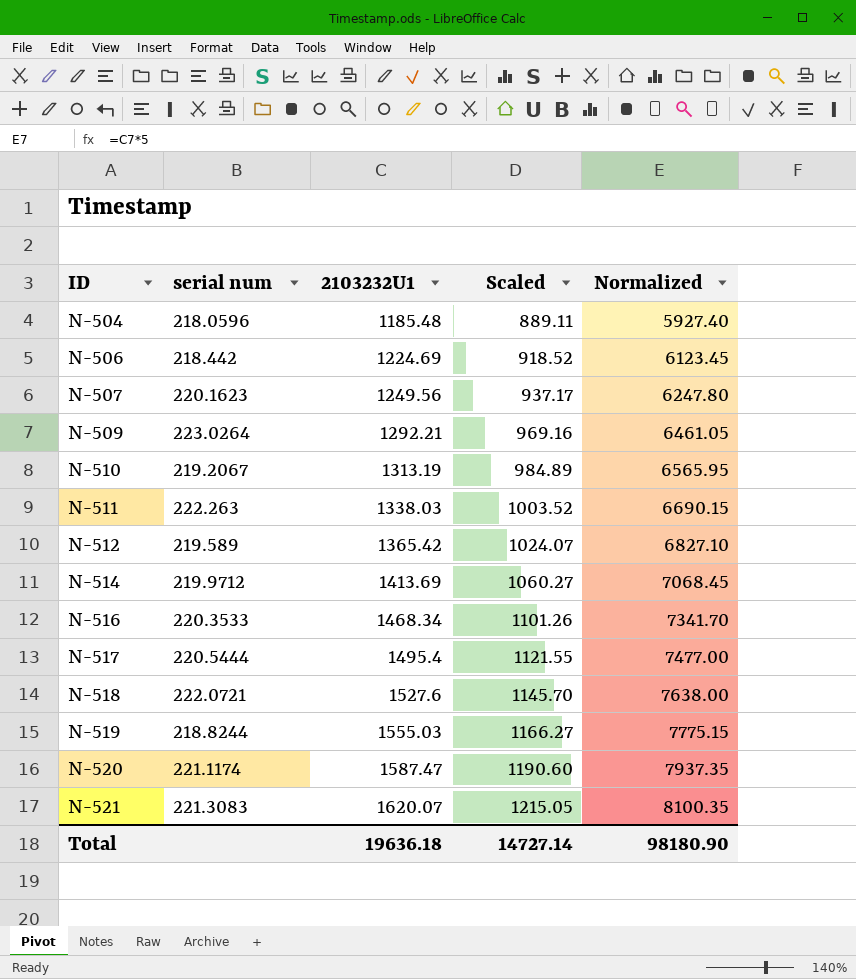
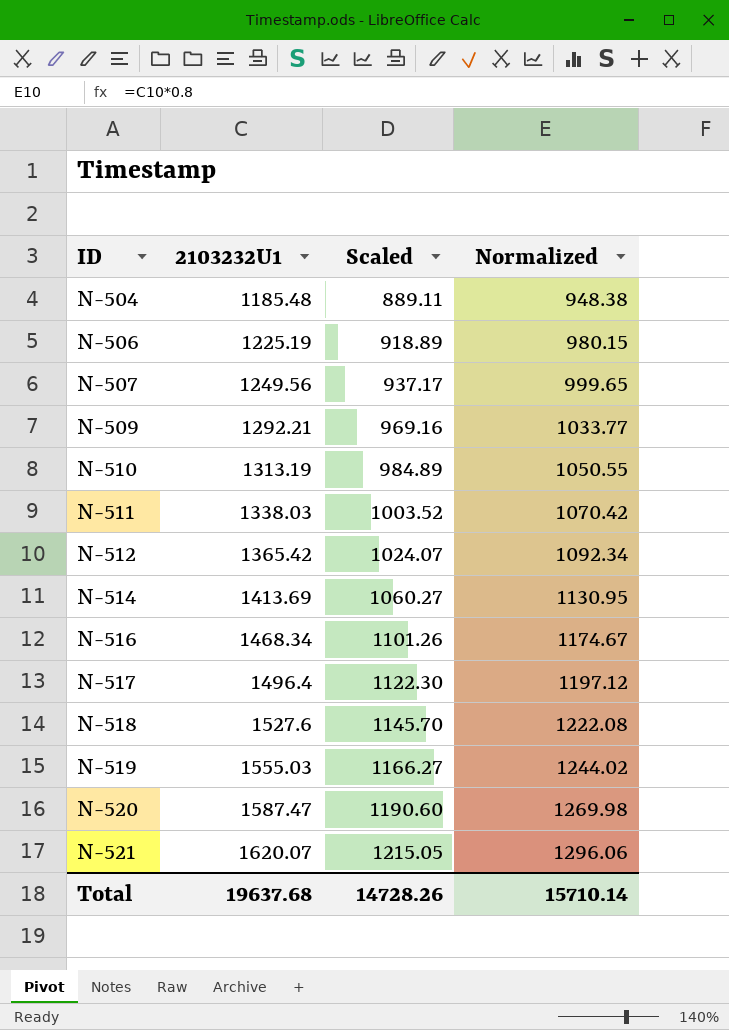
column serial num | position: 2 -> none
column Normalized | formula: [2103232U1] * 5 -> [2103232U1] * 0.8
N-506 | 2103232U1: 1224.69 -> 1225.19
N-506 | Scaled: 918.52 -> 918.89
N-517 | 2103232U1: 1495.4 -> 1496.4
N-517 | Scaled: 1121.55 -> 1122.30
Total | 2103232U1: 19636.18 -> 19637.68
Total | Scaled: 14727.14 -> 14728.26
Total | Normalized: 98180.90 -> 15710.14

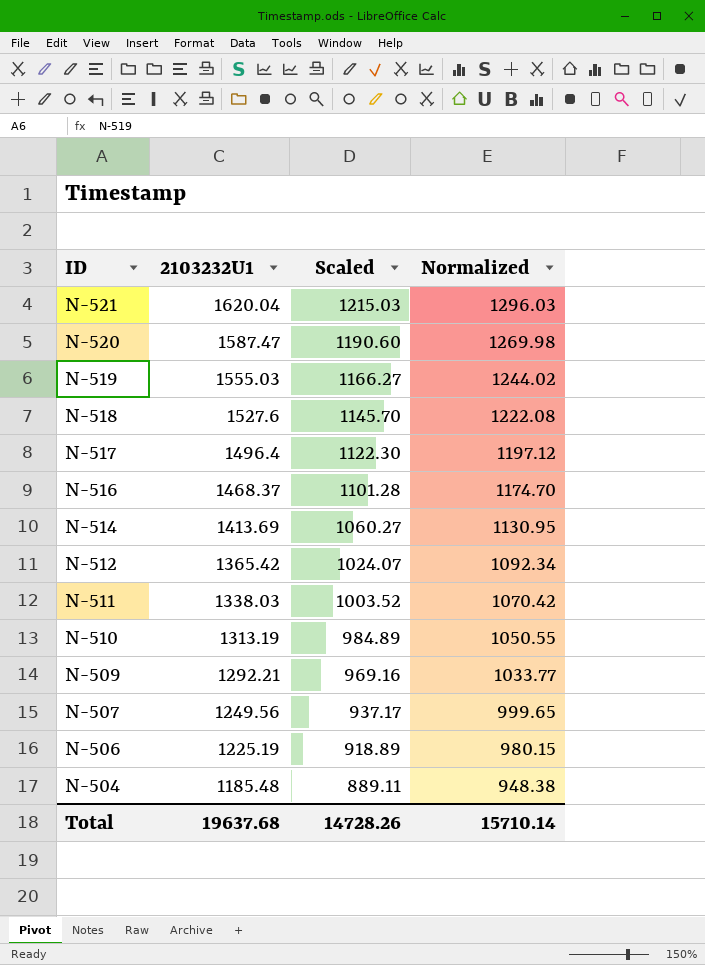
row order: ID ascending -> ID descending
N-521 | 2103232U1: 1620.07 -> 1620.04
N-521 | Scaled: 1215.05 -> 1215.03
N-521 | Normalized: 1296.06 -> 1296.03
N-516 | 2103232U1: 1468.34 -> 1468.37
N-516 | Scaled: 1101.26 -> 1101.28
N-516 | Normalized: 1174.67 -> 1174.70

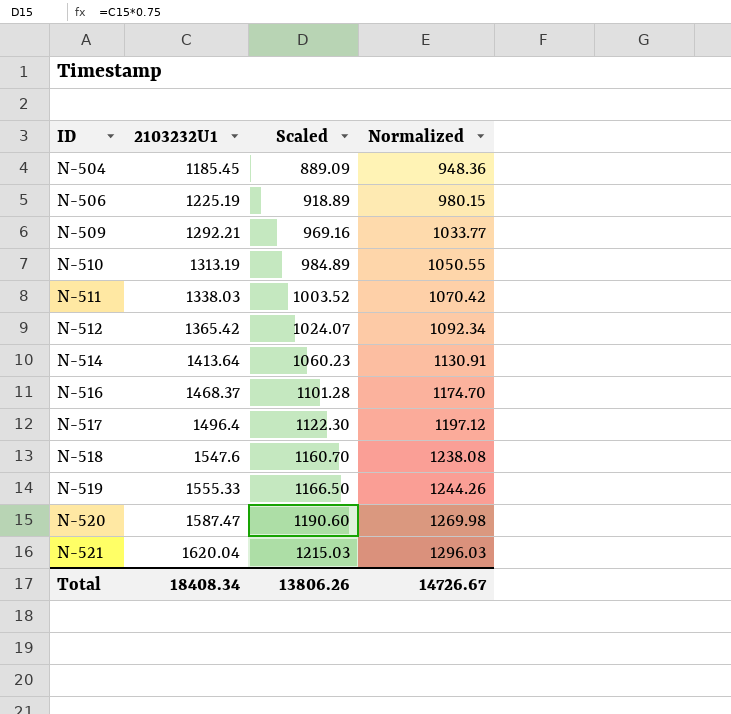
row order: ID descending -> ID ascending
row N-507: 1249.56 | 937.17 | 999.65 -> none
N-504 | 2103232U1: 1185.48 -> 1185.45
N-504 | Scaled: 889.11 -> 889.09
N-504 | Normalized: 948.38 -> 948.36
N-514 | 2103232U1: 1413.69 -> 1413.64
N-514 | Scaled: 1060.27 -> 1060.23
N-514 | Normalized: 1130.95 -> 1130.91
N-518 | 2103232U1: 1527.6 -> 1547.6
N-518 | Scaled: 1145.70 -> 1160.70
N-518 | Normalized: 1222.08 -> 1238.08
N-519 | 2103232U1: 1555.03 -> 1555.33
N-519 | Scaled: 1166.27 -> 1166.50
N-519 | Normalized: 1244.02 -> 1244.26
Total | 2103232U1: 19637.68 -> 18408.34
Total | Scaled: 14728.26 -> 13806.26
Total | Normalized: 15710.14 -> 14726.67

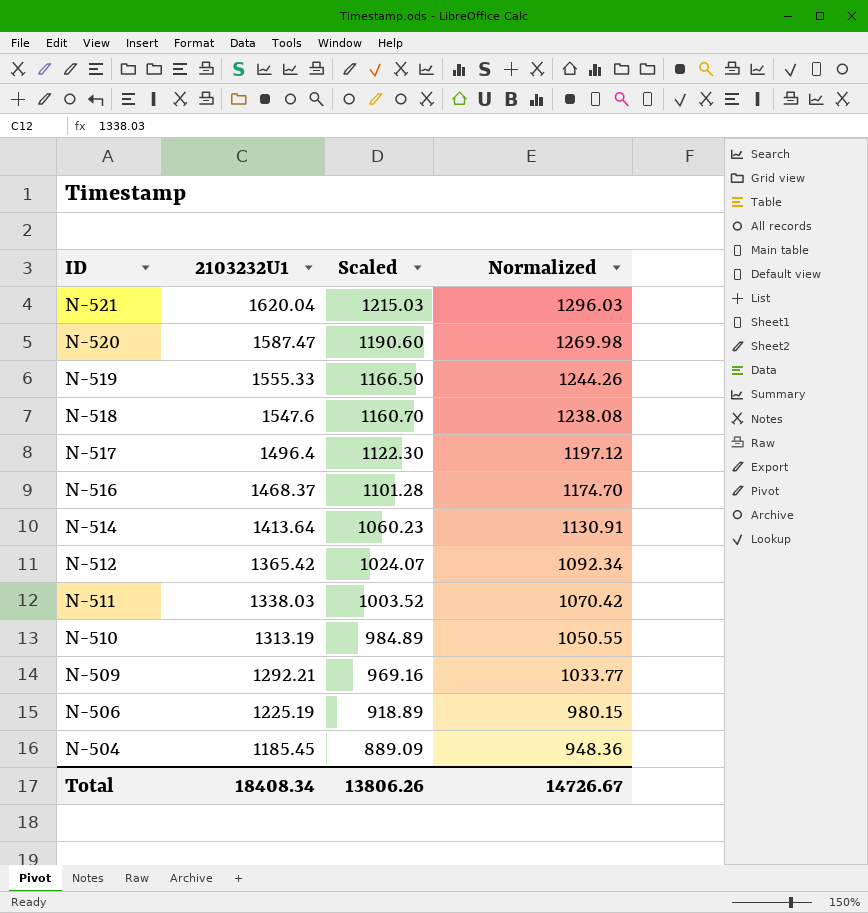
row order: ID ascending -> ID descending

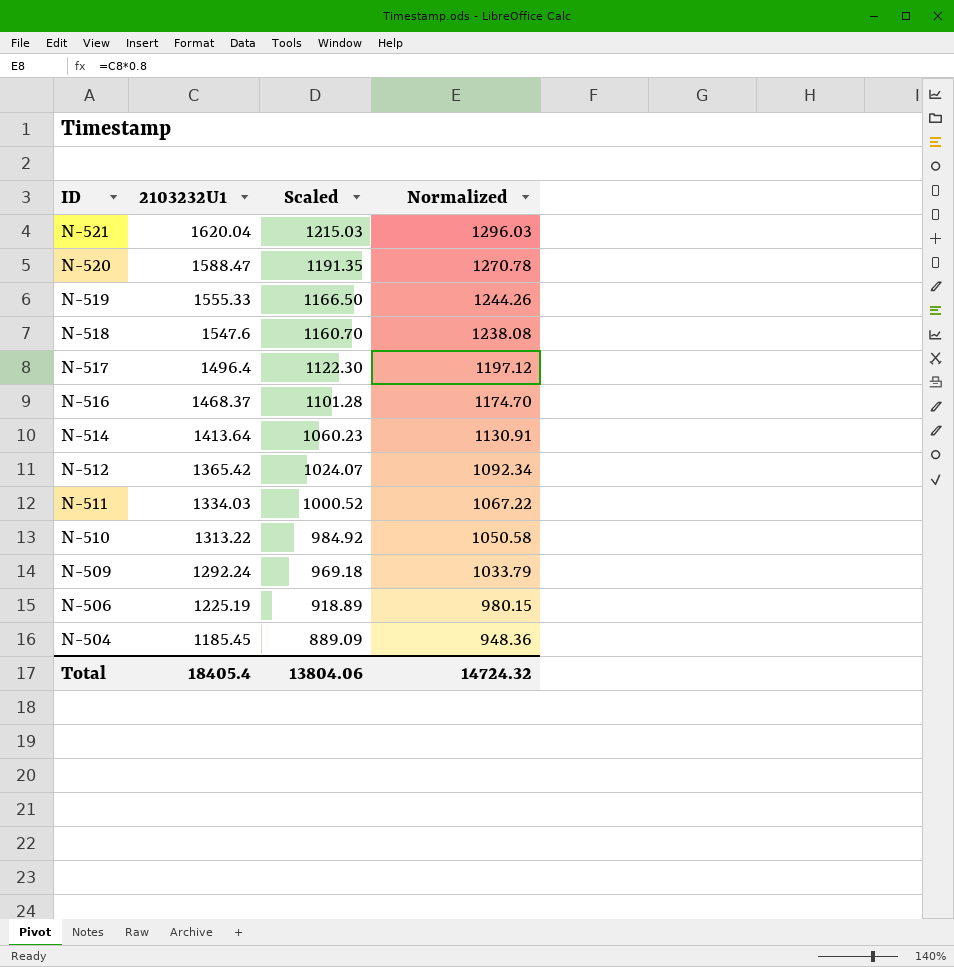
N-520 | 2103232U1: 1587.47 -> 1588.47
N-520 | Scaled: 1190.60 -> 1191.35
N-520 | Normalized: 1269.98 -> 1270.78
N-511 | 2103232U1: 1338.03 -> 1334.03
N-511 | Scaled: 1003.52 -> 1000.52
N-511 | Normalized: 1070.42 -> 1067.22
N-510 | 2103232U1: 1313.19 -> 1313.22
N-510 | Scaled: 984.89 -> 984.92
N-510 | Normalized: 1050.55 -> 1050.58
N-509 | 2103232U1: 1292.21 -> 1292.24
N-509 | Scaled: 969.16 -> 969.18
N-509 | Normalized: 1033.77 -> 1033.79
Total | 2103232U1: 18408.34 -> 18405.4
Total | Scaled: 13806.26 -> 13804.06
Total | Normalized: 14726.67 -> 14724.32

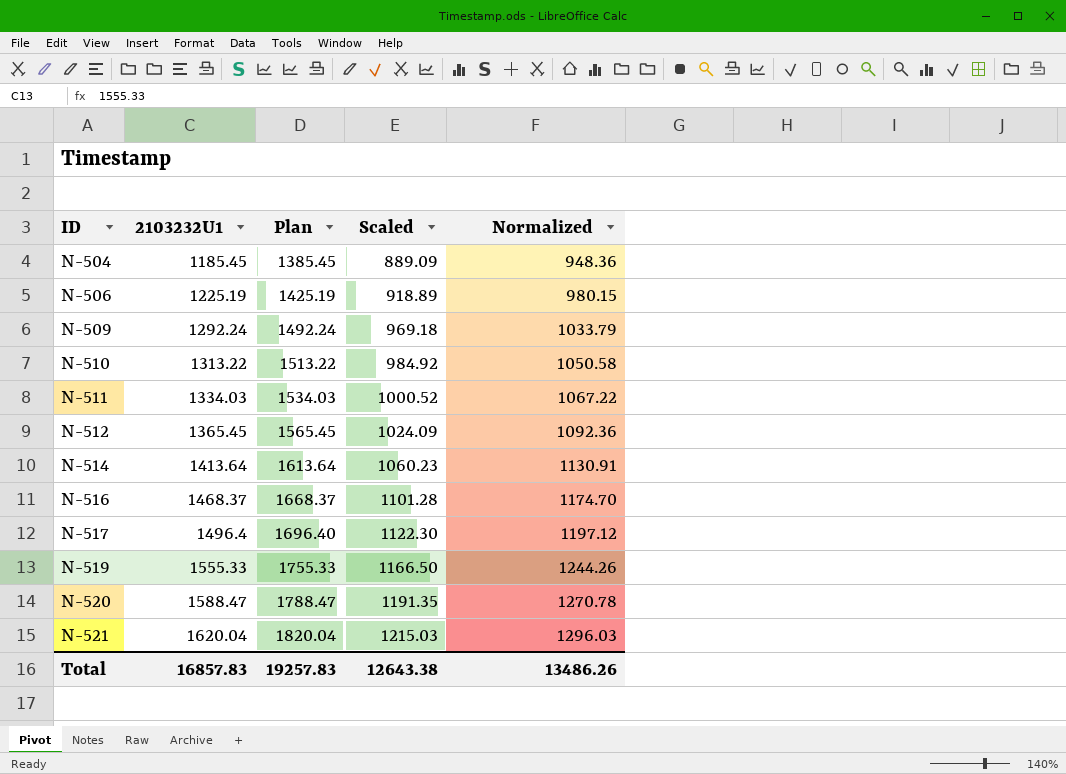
row order: ID descending -> ID ascending
column Plan | formula: none -> [2103232U1] + 200
row N-518: 1547.6 | 1160.70 | 1238.08 -> none
N-512 | 2103232U1: 1365.42 -> 1365.45
N-512 | Scaled: 1024.07 -> 1024.09
N-512 | Normalized: 1092.34 -> 1092.36
Total | 2103232U1: 18405.4 -> 16857.83
Total | Scaled: 13804.06 -> 12643.38
Total | Normalized: 14724.32 -> 13486.26

